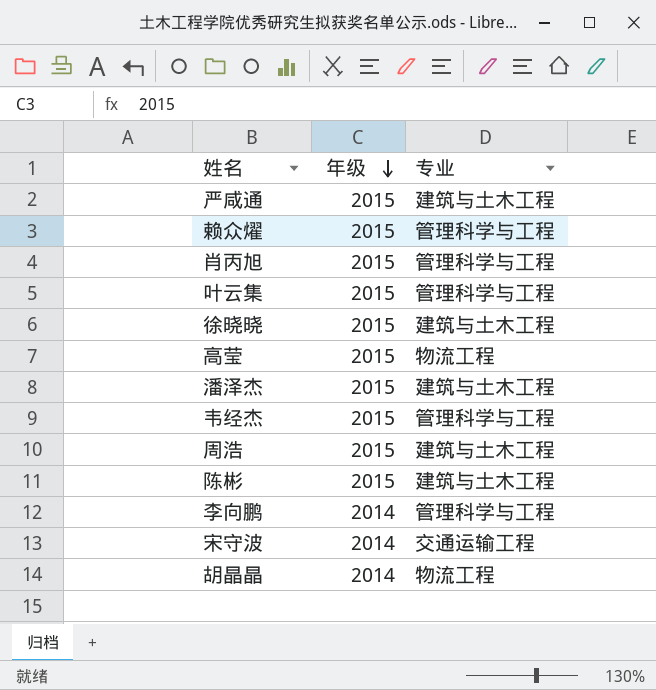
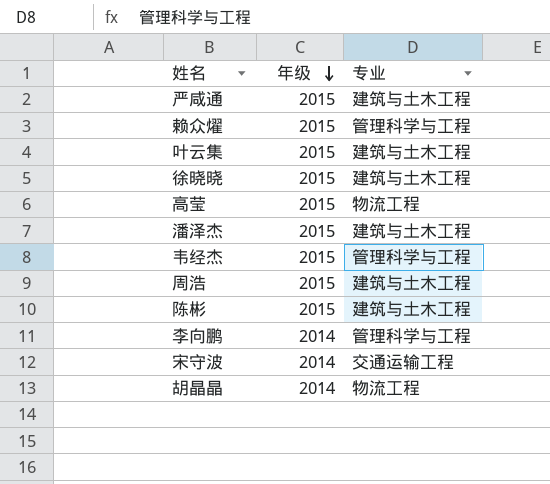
row 肖丙旭: 2015 | 管理科学与工程 -> none
叶云集 | 专业: 管理科学与工程 -> 建筑与土木工程

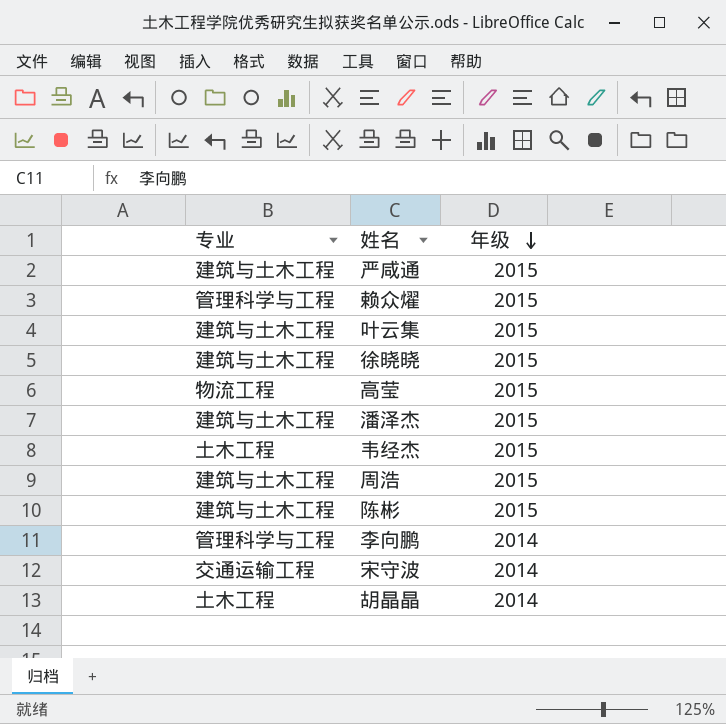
column 专业 | position: 3 -> 1
韦经杰 | 专业: 管理科学与工程 -> 土木工程
胡晶晶 | 专业: 物流工程 -> 土木工程

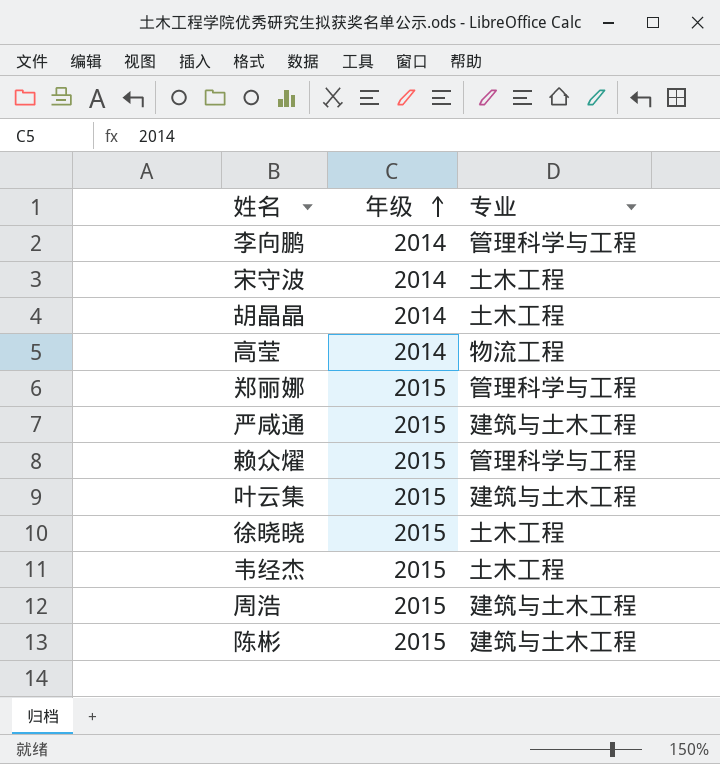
row order: 年级 descending -> 年级 ascending
column 专业 | position: 1 -> 3
row 潘泽杰: 建筑与土木工程 | 2015 -> none
宋守波 | 专业: 交通运输工程 -> 土木工程
高莹 | 年级: 2015 -> 2014
row 郑丽娜: none -> 2015 | 管理科学与工程
徐晓晓 | 专业: 建筑与土木工程 -> 土木工程

